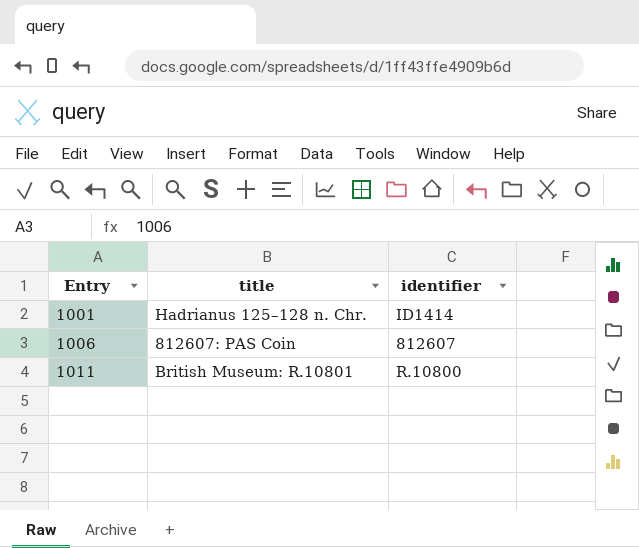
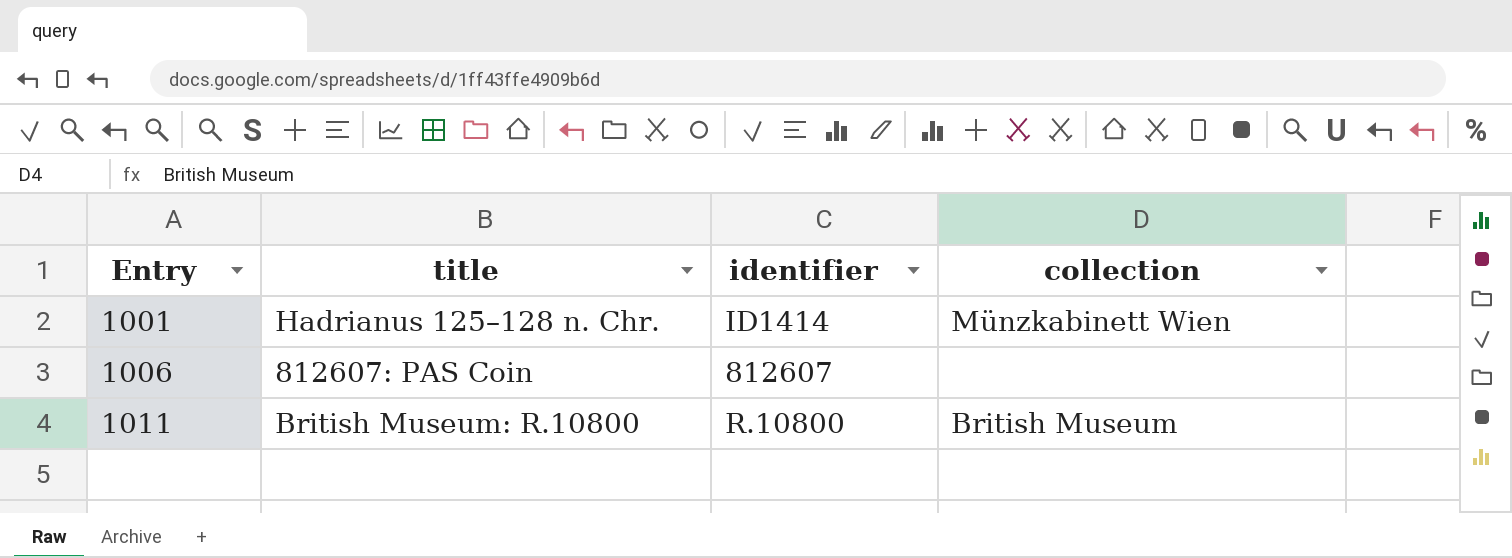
column collection | position: none -> 4
1011 | title: British Museum: R.10801 -> British Museum: R.10800

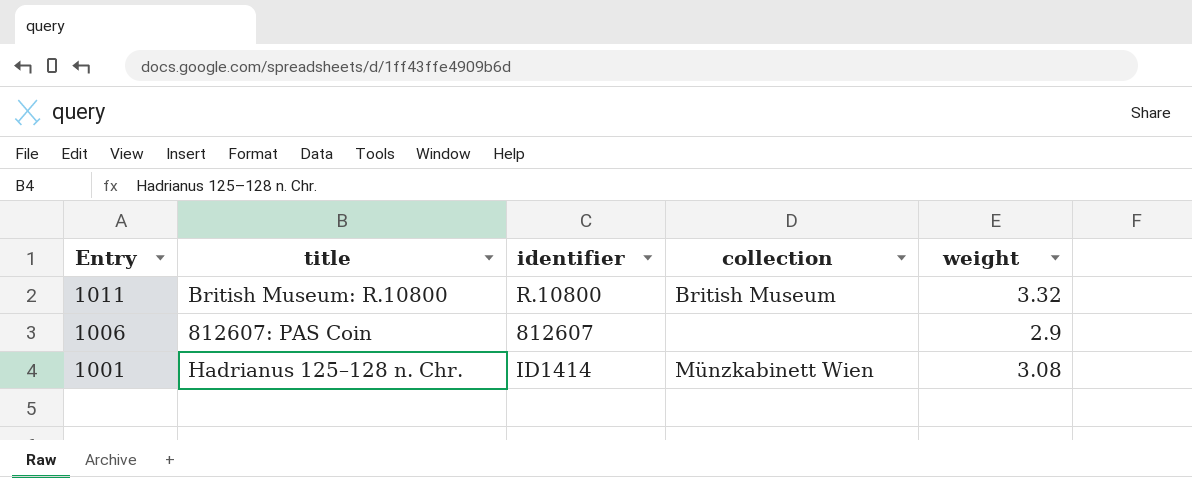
row order: Entry ascending -> Entry descending
column weight | position: none -> 5

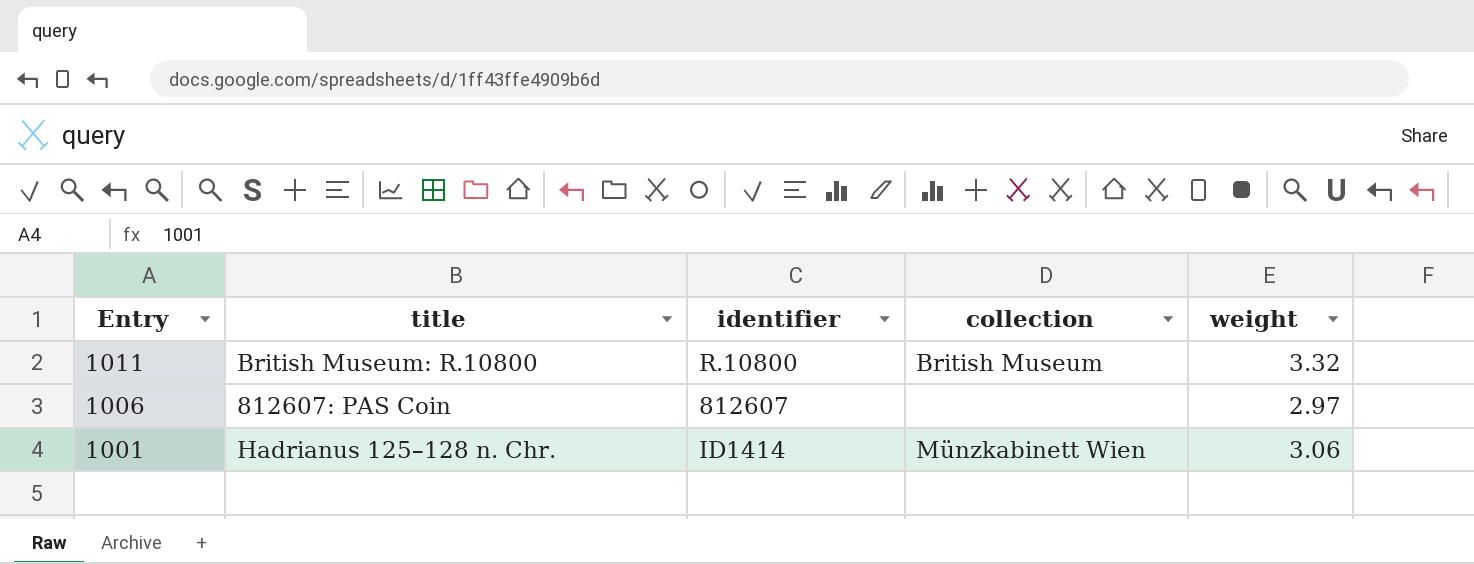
1006 | weight: 2.9 -> 2.97
1001 | weight: 3.08 -> 3.06

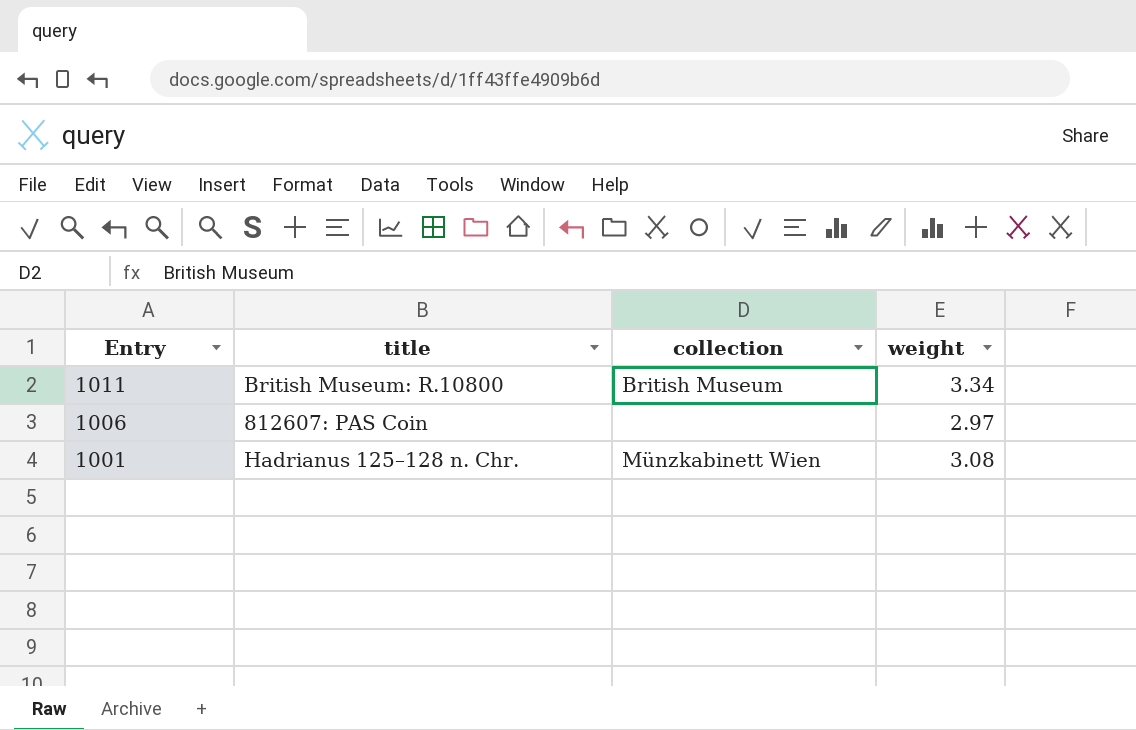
column identifier | position: 3 -> none
1011 | weight: 3.32 -> 3.34
1001 | weight: 3.06 -> 3.08

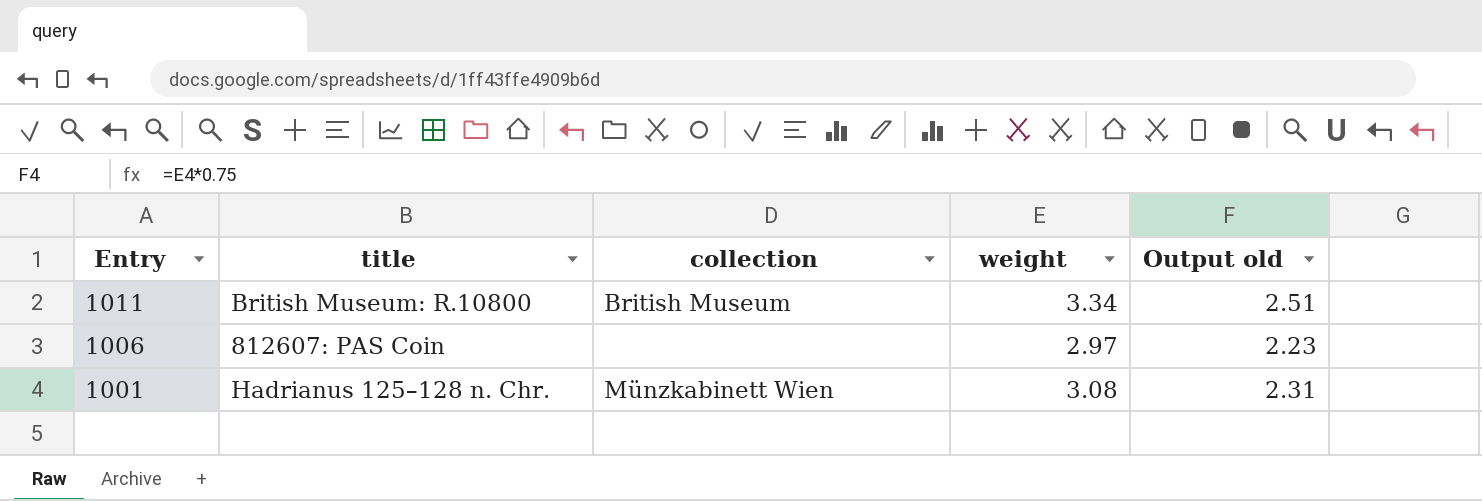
column Output old | formula: none -> [weight] * 0.75

